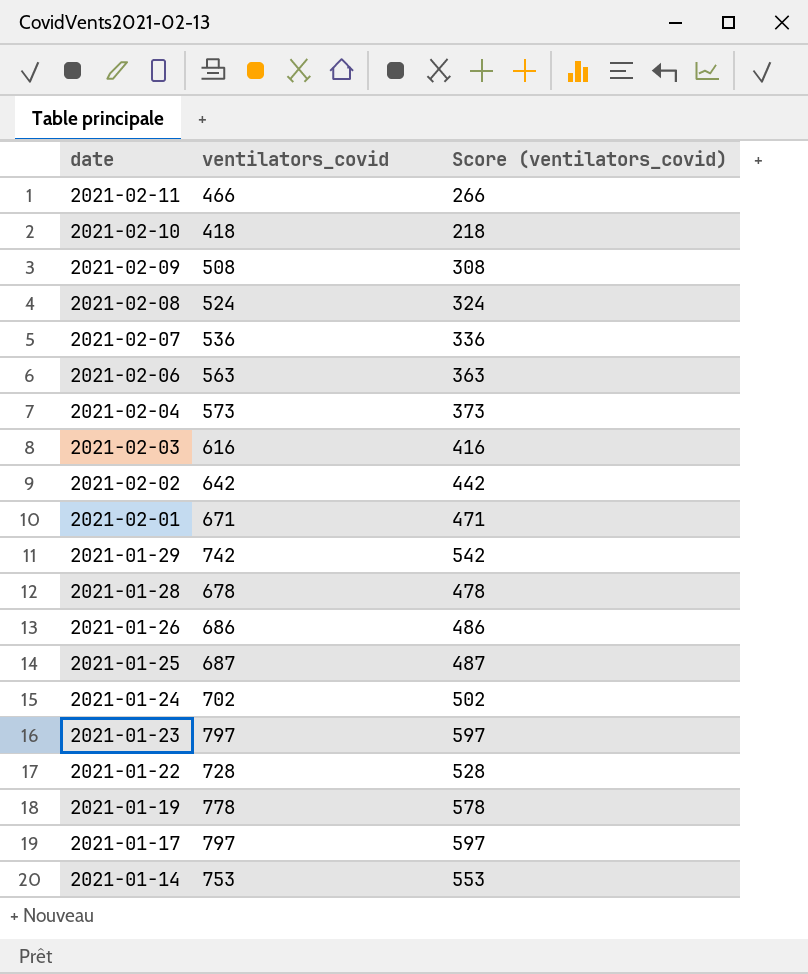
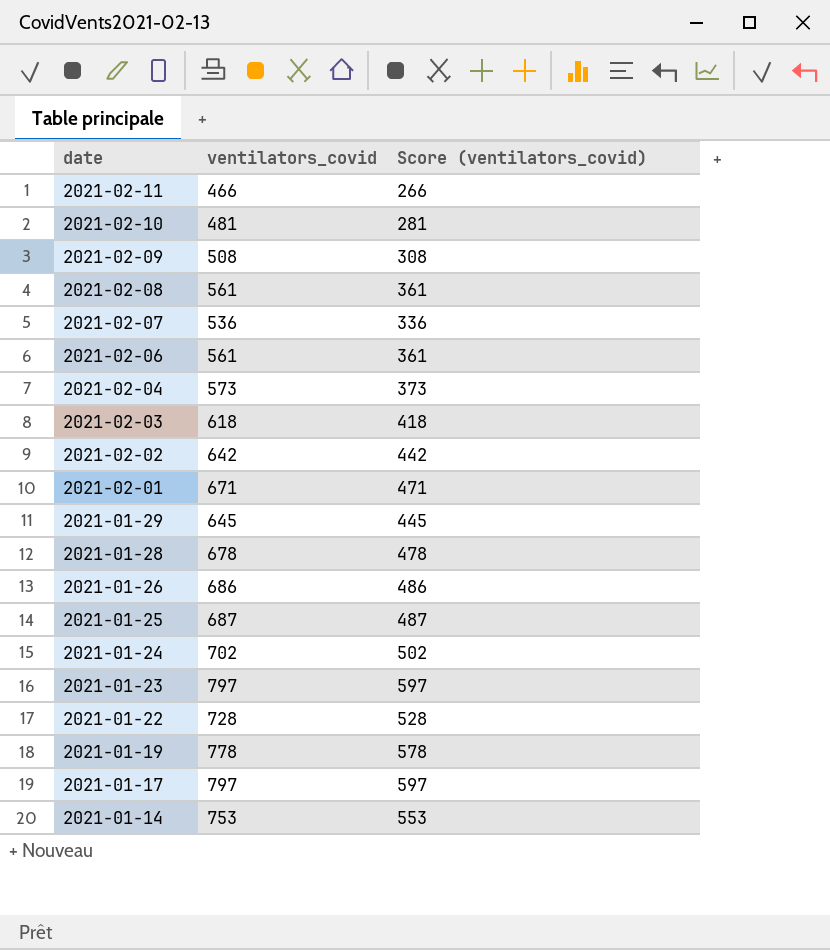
2021-02-10 | ventilators_covid: 418 -> 481
2021-02-10 | Score (ventilators_covid): 218 -> 281
2021-02-08 | ventilators_covid: 524 -> 561
2021-02-08 | Score (ventilators_covid): 324 -> 361
2021-02-06 | ventilators_covid: 563 -> 561
2021-02-06 | Score (ventilators_covid): 363 -> 361
2021-02-03 | ventilators_covid: 616 -> 618
2021-02-03 | Score (ventilators_covid): 416 -> 418
2021-01-29 | ventilators_covid: 742 -> 645
2021-01-29 | Score (ventilators_covid): 542 -> 445

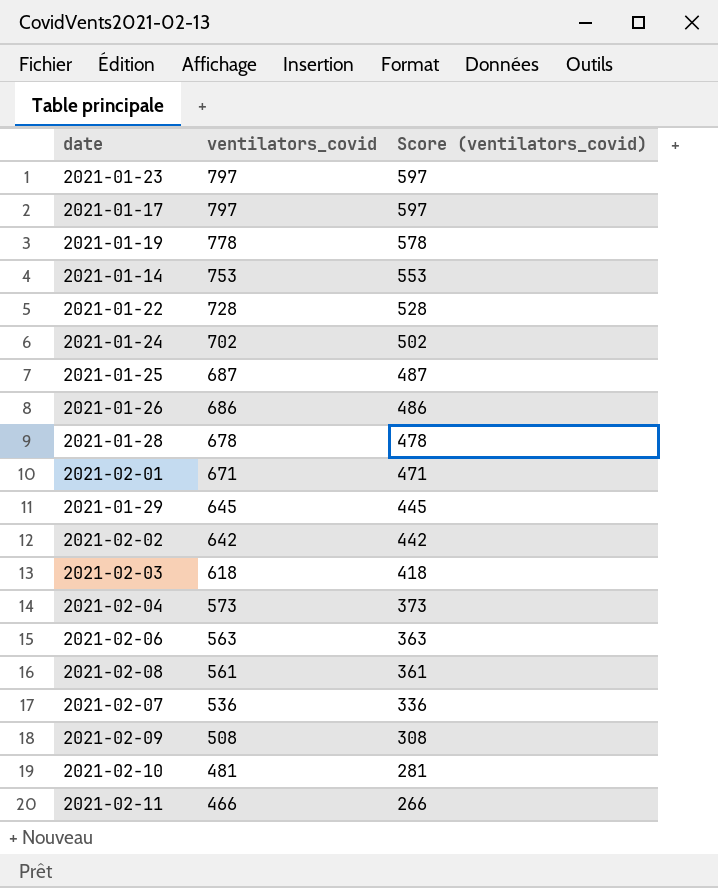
row order: date descending -> ventilators_covid descending
2021-02-06 | ventilators_covid: 561 -> 563
2021-02-06 | Score (ventilators_covid): 361 -> 363

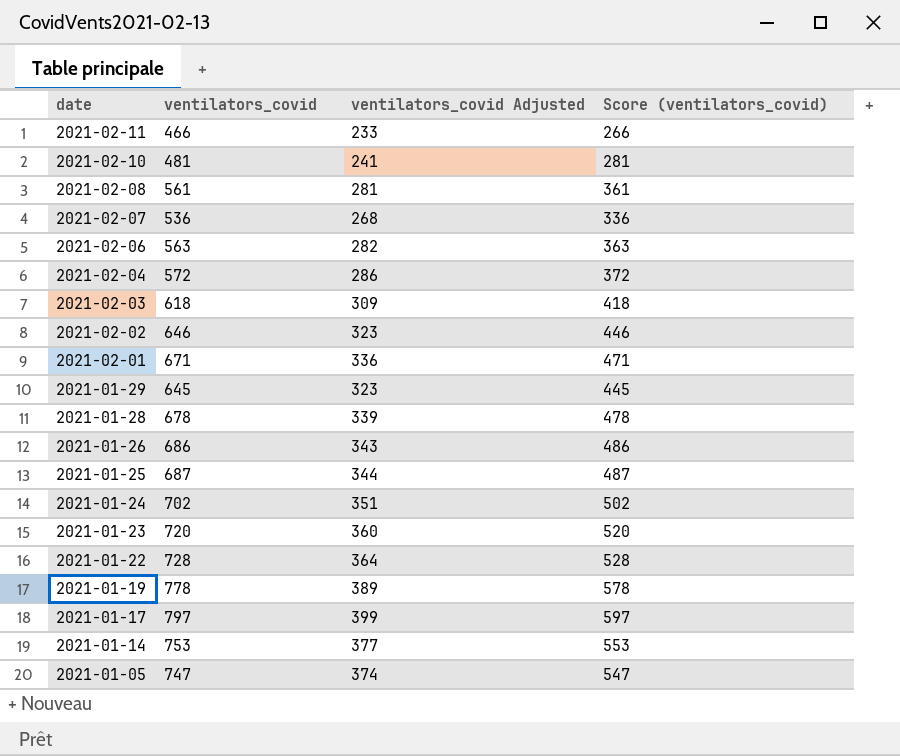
row order: ventilators_covid descending -> date descending
column ventilators_covid Adjusted | formula: none -> [ventilators_covid] * 0.5
row 2021-02-09: 508 | 308 -> none
2021-02-04 | ventilators_covid: 573 -> 572
2021-02-04 | Score (ventilators_covid): 373 -> 372
2021-02-02 | ventilators_covid: 642 -> 646
2021-02-02 | Score (ventilators_covid): 442 -> 446
2021-01-23 | ventilators_covid: 797 -> 720
2021-01-23 | Score (ventilators_covid): 597 -> 520
row 2021-01-05: none -> 747 | 374 | 547

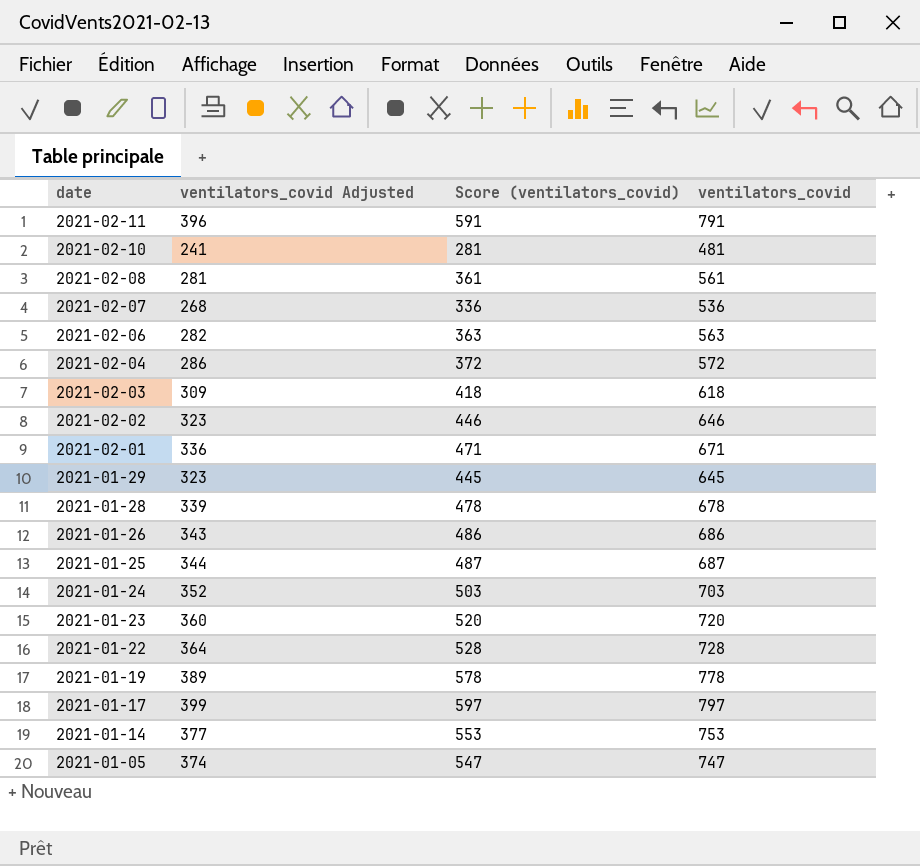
column ventilators_covid | position: 2 -> 4
2021-02-11 | ventilators_covid Adjusted: 233 -> 396
2021-02-11 | Score (ventilators_covid): 266 -> 591
2021-02-11 | ventilators_covid: 466 -> 791
2021-01-24 | ventilators_covid Adjusted: 351 -> 352
2021-01-24 | Score (ventilators_covid): 502 -> 503
2021-01-24 | ventilators_covid: 702 -> 703

